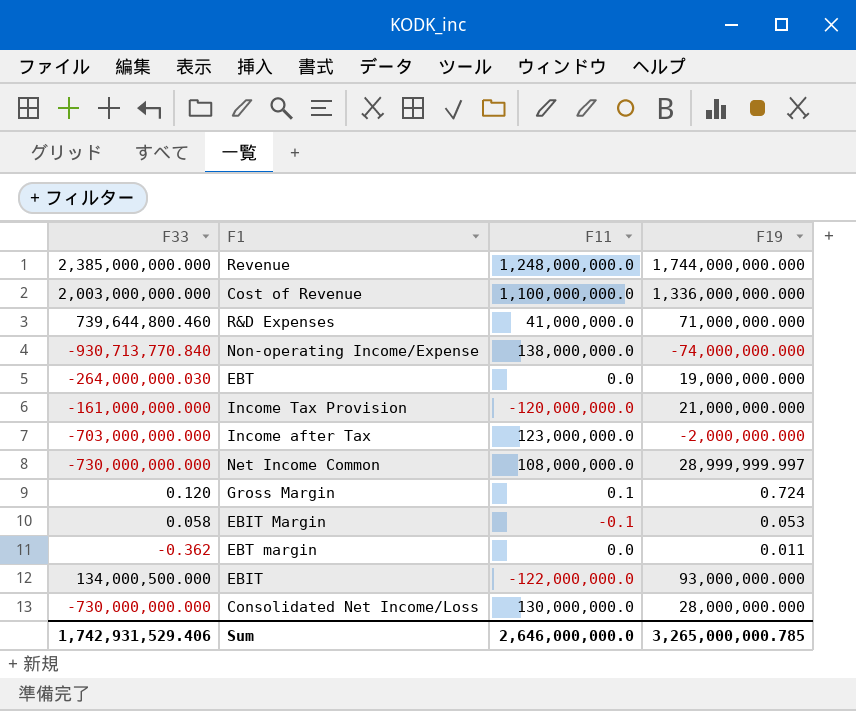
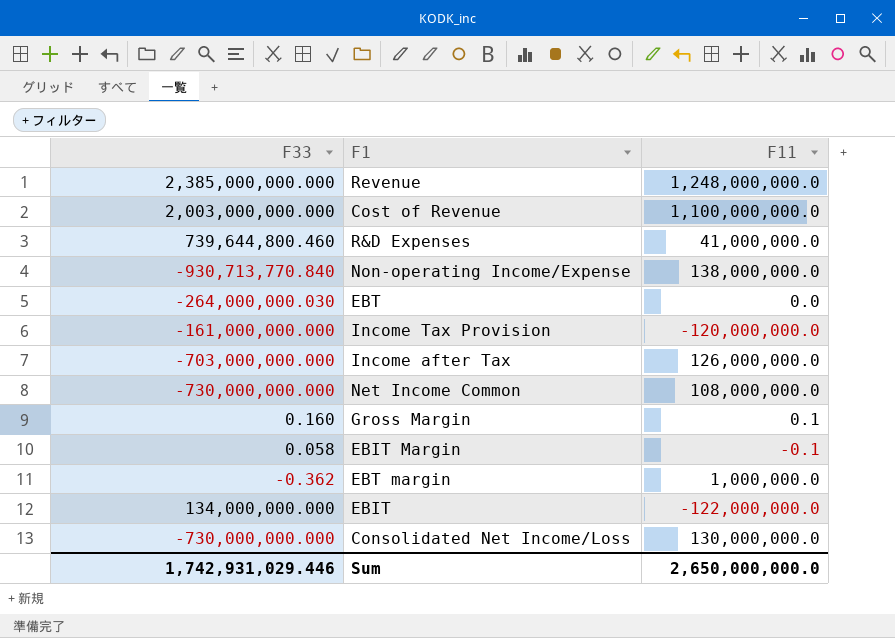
column F19 | position: 4 -> none
Income after Tax | F11: 123,000,000.0 -> 126,000,000.0
Gross Margin | F33: 0.120 -> 0.160
EBT margin | F11: 0.0 -> 1,000,000.0
EBIT | F33: 134,000,500.000 -> 134,000,000.000
Sum | F33: 1,742,931,529.406 -> 1,742,931,029.446
Sum | F11: 2,646,000,000.0 -> 2,650,000,000.0

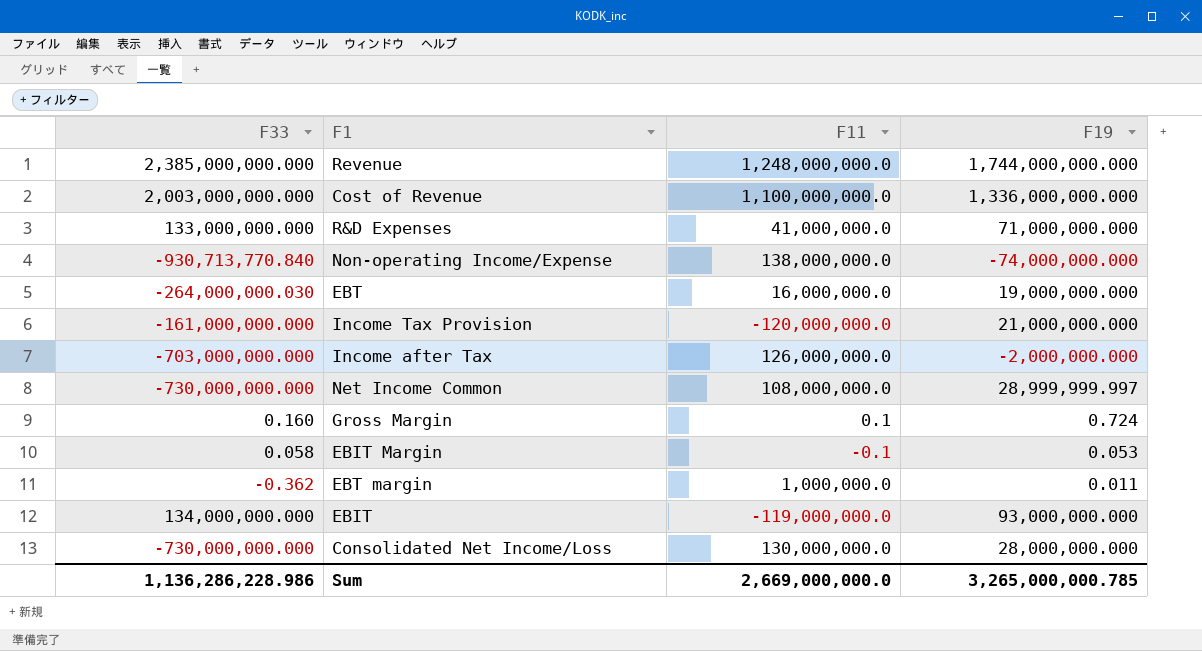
column F19 | position: none -> 4
R&D Expenses | F33: 739,644,800.460 -> 133,000,000.000
EBT | F11: 0.0 -> 16,000,000.0
EBIT | F11: -122,000,000.0 -> -119,000,000.0
Sum | F33: 1,742,931,029.446 -> 1,136,286,228.986
Sum | F11: 2,650,000,000.0 -> 2,669,000,000.0

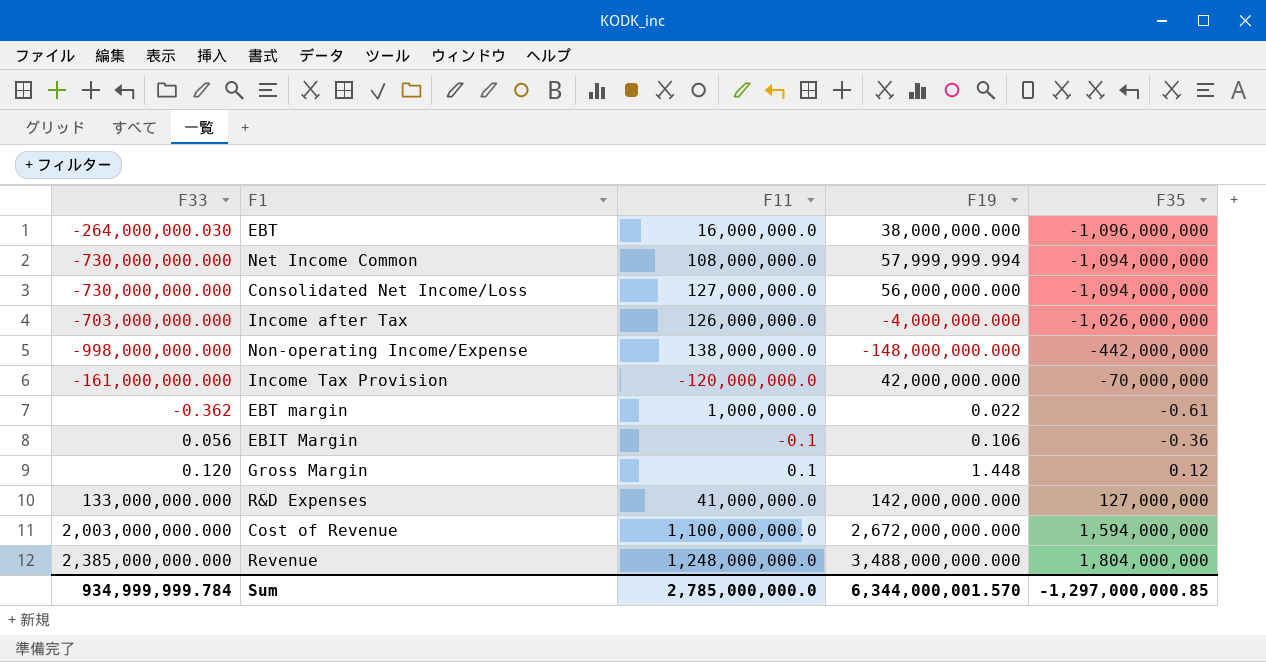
row order: none -> F35 ascending
column F35 | position: none -> 5
row EBIT: 134,000,000.000 | -119,000,000.0 | 93,000,000.000 -> none
EBT | F19: 19,000,000.000 -> 38,000,000.000
Net Income Common | F19: 28,999,999.997 -> 57,999,999.994
Consolidated Net Income/Loss | F11: 130,000,000.0 -> 127,000,000.0
Consolidated Net Income/Loss | F19: 28,000,000.000 -> 56,000,000.000
Income after Tax | F19: -2,000,000.000 -> -4,000,000.000
Non-operating Income/Expense | F33: -930,713,770.840 -> -998,000,000.000
Non-operating Income/Expense | F19: -74,000,000.000 -> -148,000,000.000
Income Tax Provision | F19: 21,000,000.000 -> 42,000,000.000
EBT margin | F19: 0.011 -> 0.022
EBIT Margin | F33: 0.058 -> 0.056
EBIT Margin | F19: 0.053 -> 0.106
Gross Margin | F33: 0.160 -> 0.120
Gross Margin | F19: 0.724 -> 1.448
R&D Expenses | F19: 71,000,000.000 -> 142,000,000.000
Cost of Revenue | F19: 1,336,000,000.000 -> 2,672,000,000.000
Revenue | F19: 1,744,000,000.000 -> 3,488,000,000.000
Sum | F33: 1,136,286,228.986 -> 934,999,999.784
Sum | F11: 2,669,000,000.0 -> 2,785,000,000.0
Sum | F19: 3,265,000,000.785 -> 6,344,000,001.570

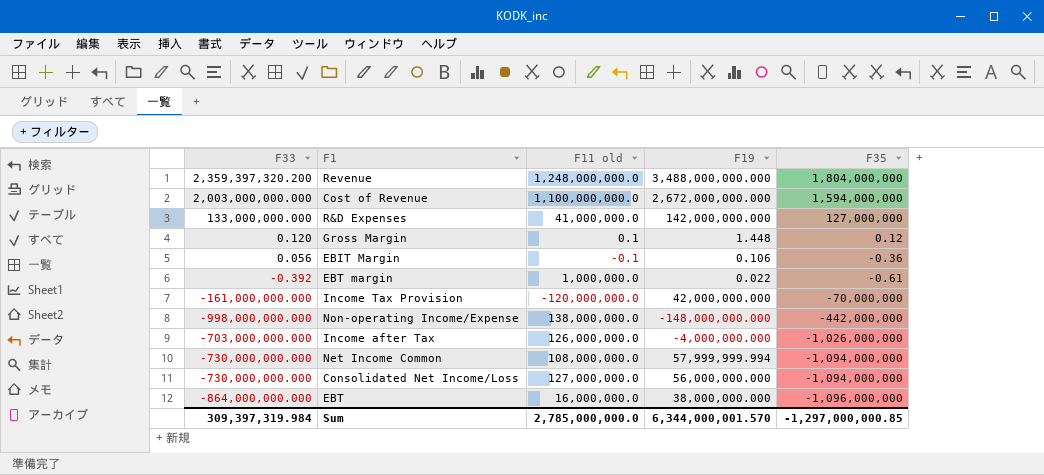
row order: F35 ascending -> F35 descending
column name: F11 -> F11 old
Revenue | F33: 2,385,000,000.000 -> 2,359,397,320.200
EBT margin | F33: -0.362 -> -0.392
EBT | F33: -264,000,000.030 -> -864,000,000.000
Sum | F33: 934,999,999.784 -> 309,397,319.984

